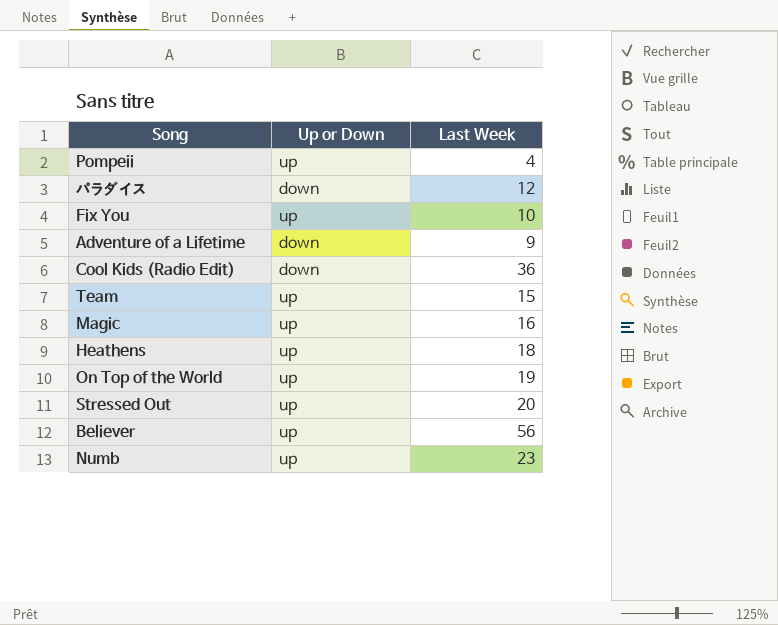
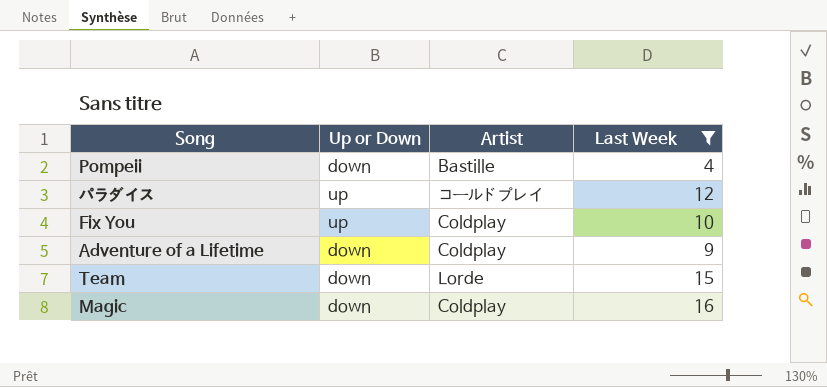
filter: none -> Last Week <= 16
column Artist | position: none -> 3
Pompeii | Up or Down: up -> down
パラダイス | Up or Down: down -> up
Team | Up or Down: up -> down
Magic | Up or Down: up -> down

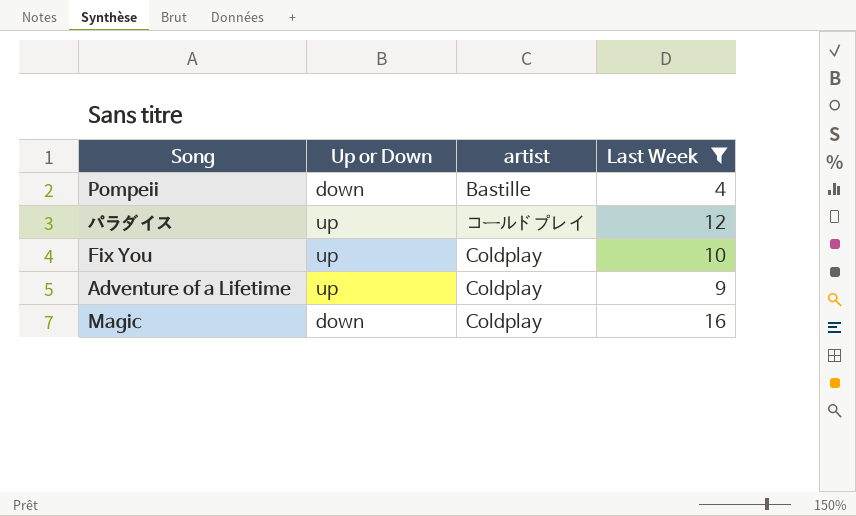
column name: Artist -> artist
row Team: down | Lorde | 15 -> none
Adventure of a Lifetime | Up or Down: down -> up

